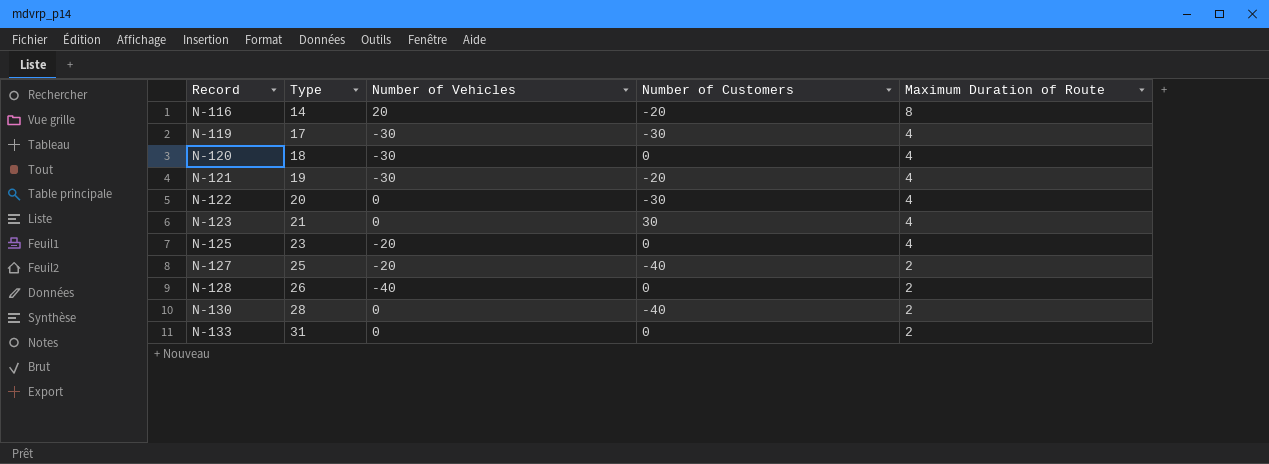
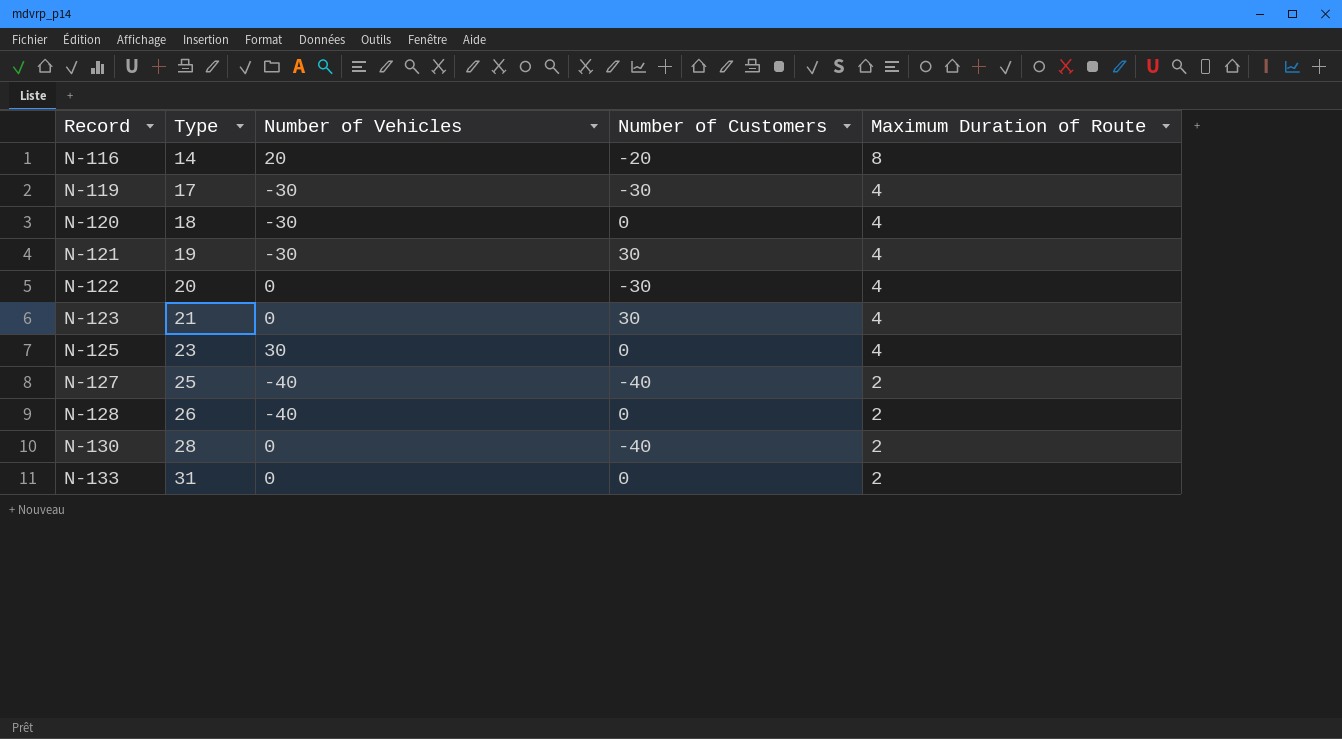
N-121 | Number of Customers: -20 -> 30
N-125 | Number of Vehicles: -20 -> 30
N-127 | Number of Vehicles: -20 -> -40

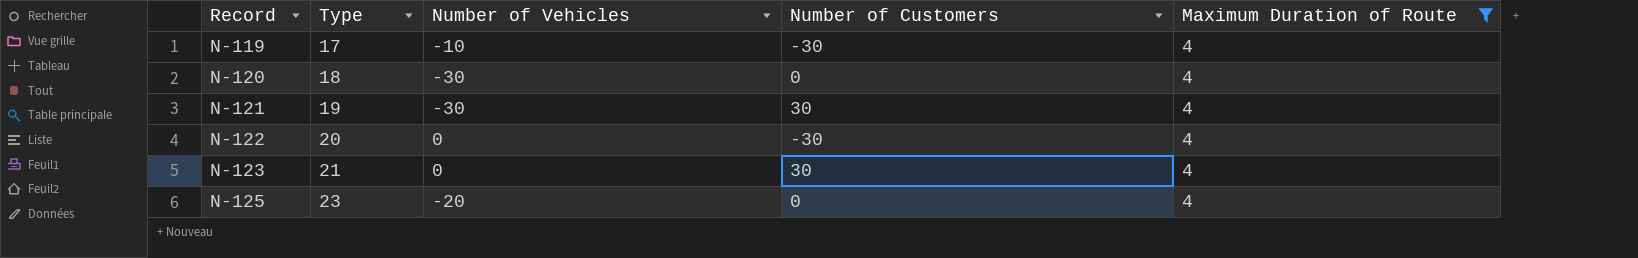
filter: none -> Maximum Duration of Route = 4
N-119 | Number of Vehicles: -30 -> -10
N-125 | Number of Vehicles: 30 -> -20

